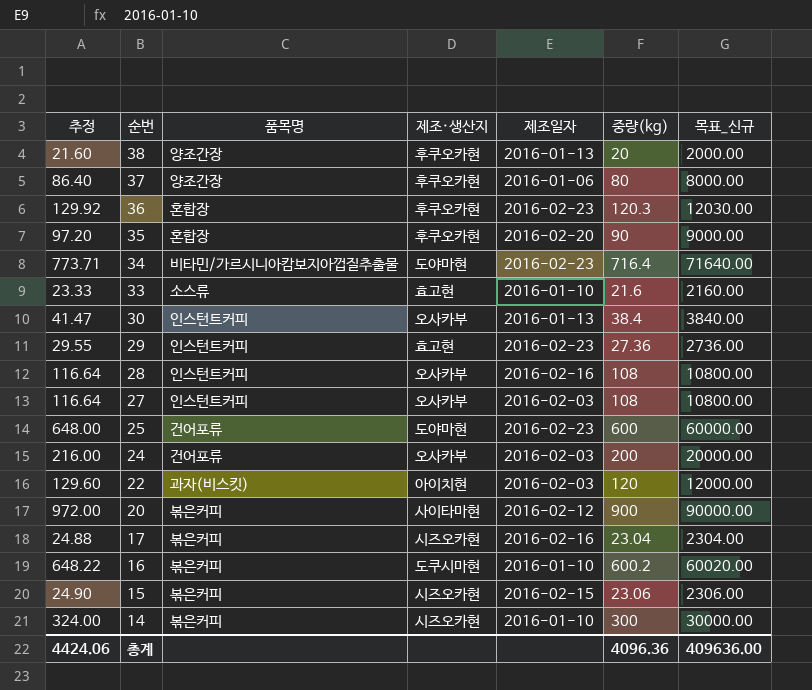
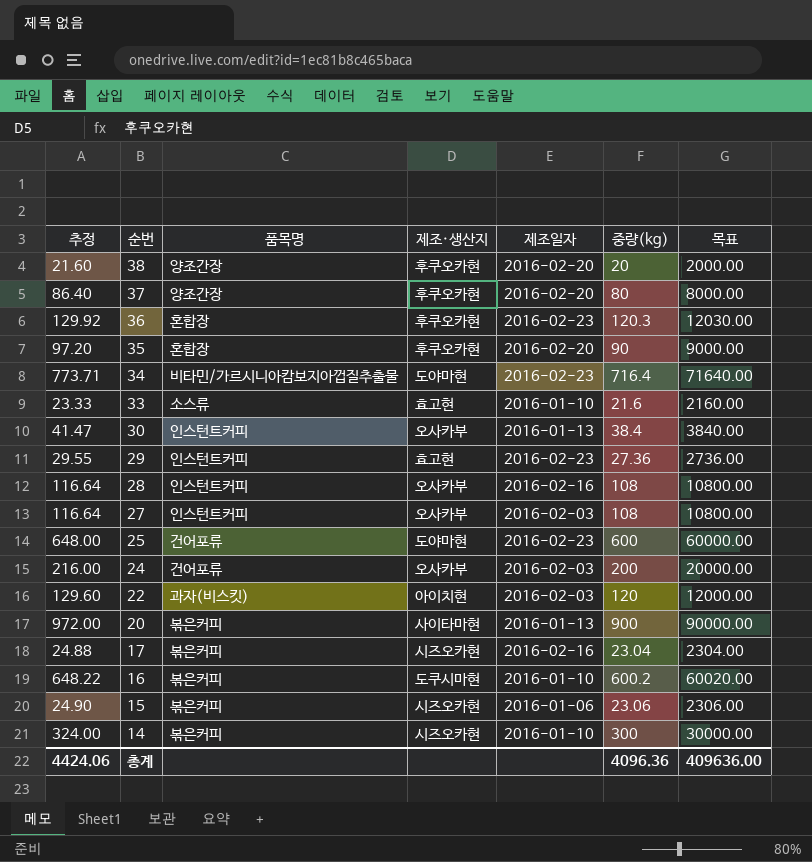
column name: 목표_신규 -> 목표
38 | 제조일자: 2016-01-13 -> 2016-02-20
37 | 제조일자: 2016-01-06 -> 2016-02-20
20 | 제조일자: 2016-02-12 -> 2016-01-13
15 | 제조일자: 2016-02-15 -> 2016-01-06

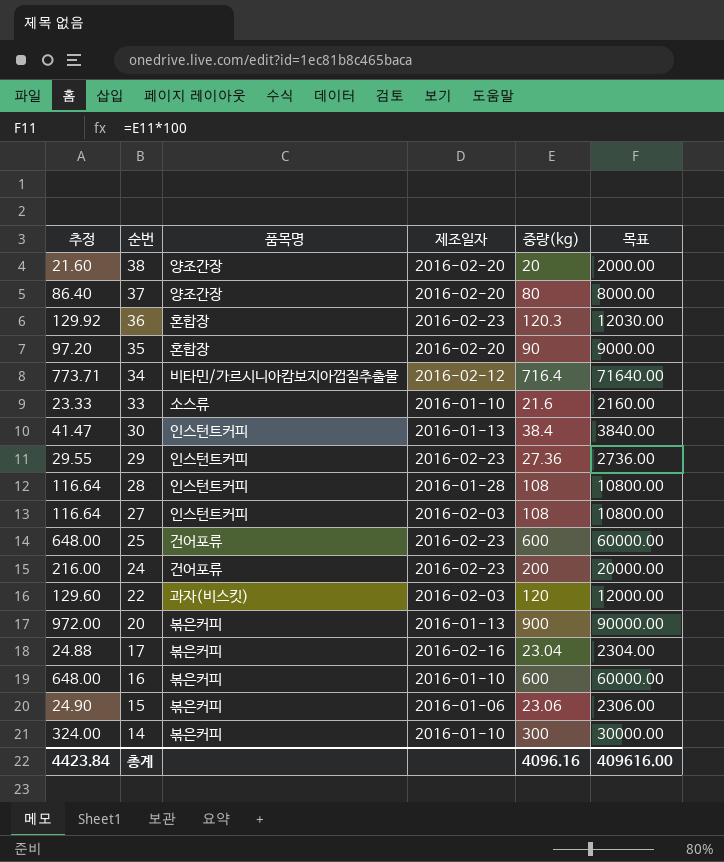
column 제조·생산지 | position: 4 -> none
34 | 제조일자: 2016-02-23 -> 2016-02-12
28 | 제조일자: 2016-02-16 -> 2016-01-28
24 | 제조일자: 2016-02-03 -> 2016-02-23
16 | 추정: 648.22 -> 648.00
16 | 중량(kg): 600.2 -> 600
16 | 목표: 60020.00 -> 60000.00
총계 | 추정: 4424.06 -> 4423.84
총계 | 중량(kg): 4096.36 -> 4096.16
총계 | 목표: 409636.00 -> 409616.00

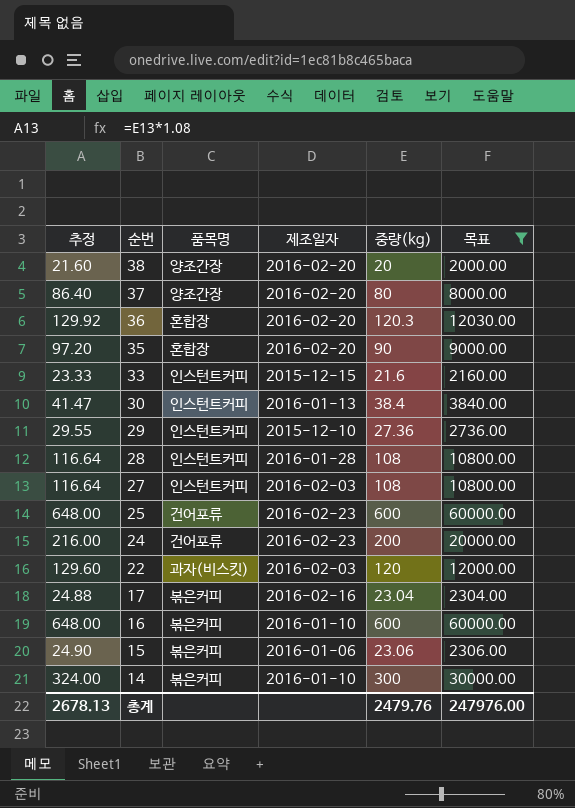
filter: none -> 목표 <= 60000.00
36 | 제조일자: 2016-02-23 -> 2016-02-20
33 | 품목명: 소스류 -> 인스턴트커피
33 | 제조일자: 2016-01-10 -> 2015-12-15
29 | 제조일자: 2016-02-23 -> 2015-12-10
총계 | 추정: 4423.84 -> 2678.13
총계 | 중량(kg): 4096.16 -> 2479.76
총계 | 목표: 409616.00 -> 247976.00

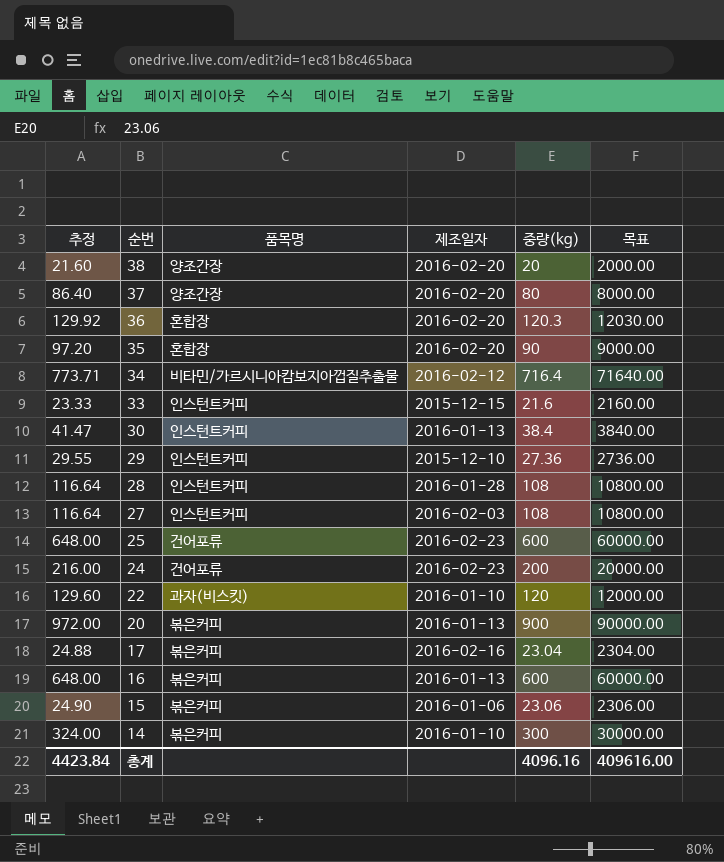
filter: 목표 <= 60000.00 -> none
22 | 제조일자: 2016-02-03 -> 2016-01-10
16 | 제조일자: 2016-01-10 -> 2016-01-13
총계 | 추정: 2678.13 -> 4423.84
총계 | 중량(kg): 2479.76 -> 4096.16
총계 | 목표: 247976.00 -> 409616.00

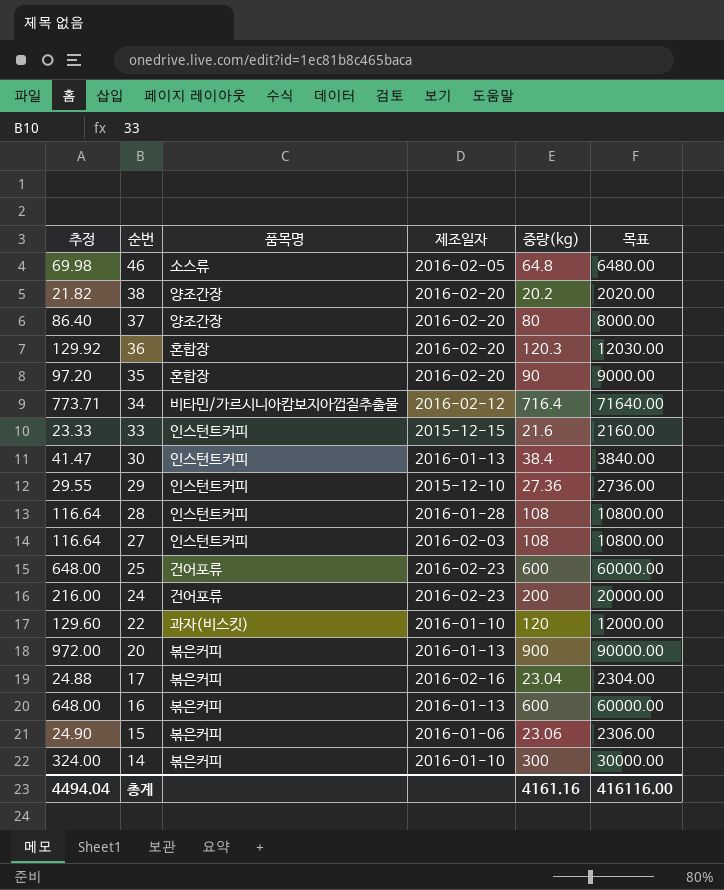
row 46: none -> 69.98 | 소스류 | 2016-02-05 | 64.8 | 6480.00
38 | 추정: 21.60 -> 21.82
38 | 중량(kg): 20 -> 20.2
38 | 목표: 2000.00 -> 2020.00
총계 | 추정: 4423.84 -> 4494.04
총계 | 중량(kg): 4096.16 -> 4161.16
총계 | 목표: 409616.00 -> 416116.00

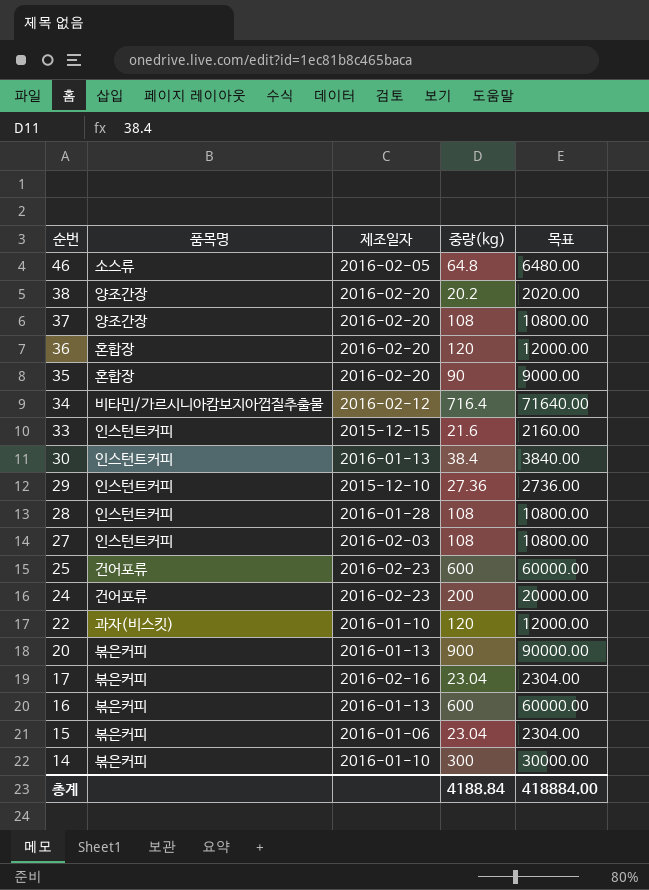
column 추정 | formula: [중량(kg)] * 1.08 -> none
37 | 중량(kg): 80 -> 108
37 | 목표: 8000.00 -> 10800.00
36 | 중량(kg): 120.3 -> 120
36 | 목표: 12030.00 -> 12000.00
15 | 중량(kg): 23.06 -> 23.04
15 | 목표: 2306.00 -> 2304.00
총계 | 중량(kg): 4161.16 -> 4188.84
총계 | 목표: 416116.00 -> 418884.00

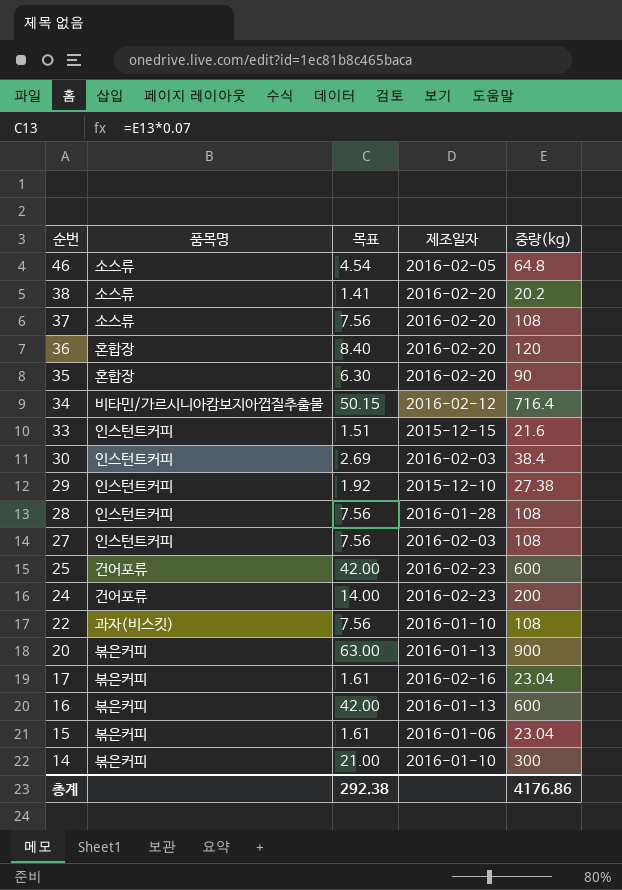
column 목표 | formula: [중량(kg)] * 100 -> [중량(kg)] * 0.07
column 목표 | position: 5 -> 3
38 | 품목명: 양조간장 -> 소스류
37 | 품목명: 양조간장 -> 소스류
30 | 제조일자: 2016-01-13 -> 2016-02-03
29 | 중량(kg): 27.36 -> 27.38
22 | 중량(kg): 120 -> 108
총계 | 목표: 418884.00 -> 292.38
총계 | 중량(kg): 4188.84 -> 4176.86

